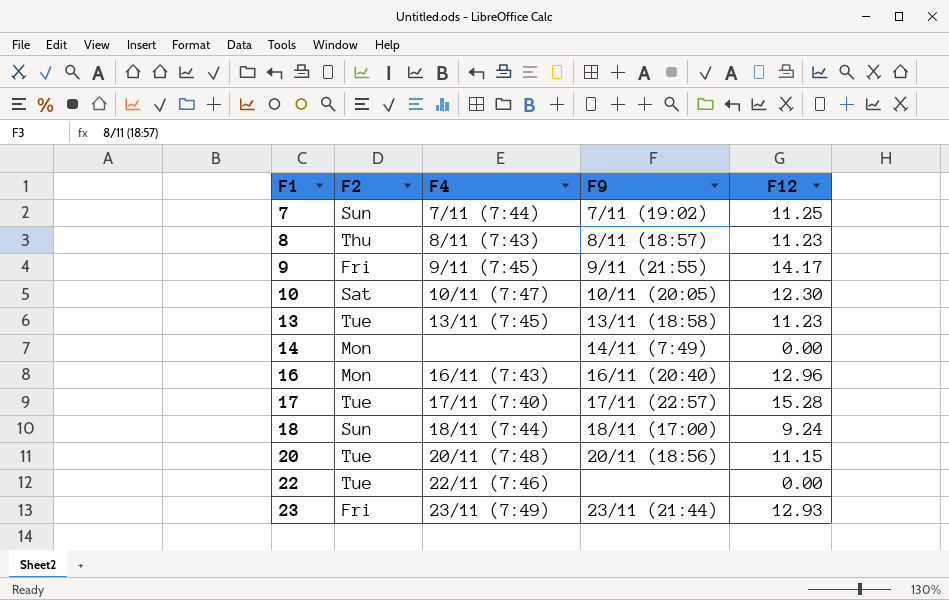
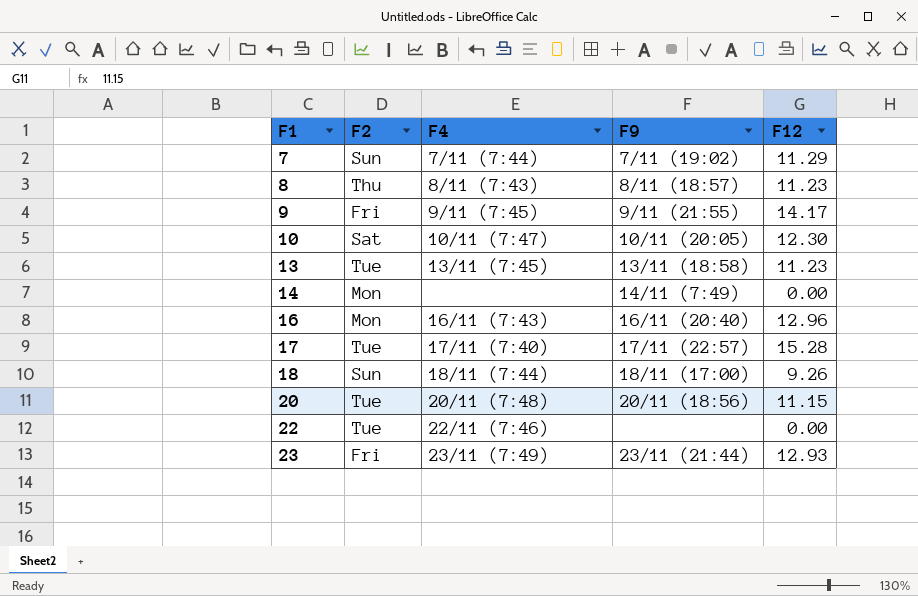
7 | F12: 11.25 -> 11.29
18 | F12: 9.24 -> 9.26

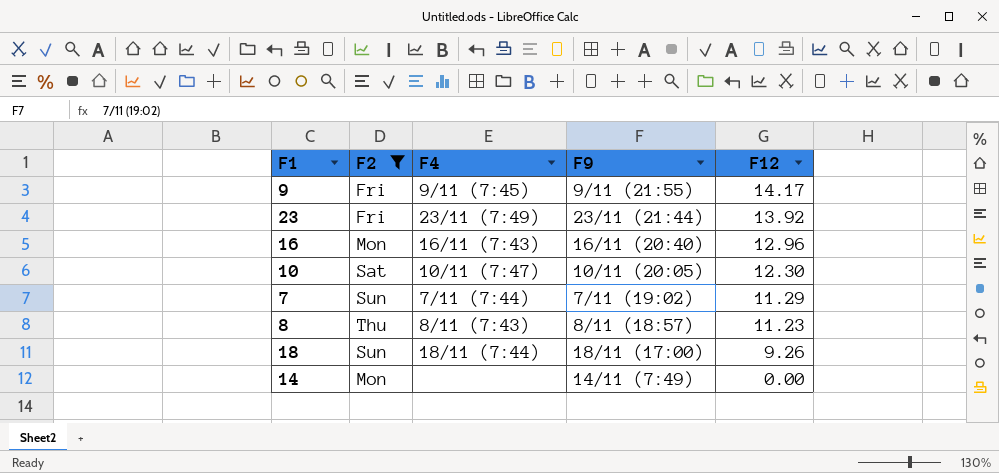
filter: none -> F2 != Tue
row order: F1 ascending -> F12 descending
23 | F12: 12.93 -> 13.92

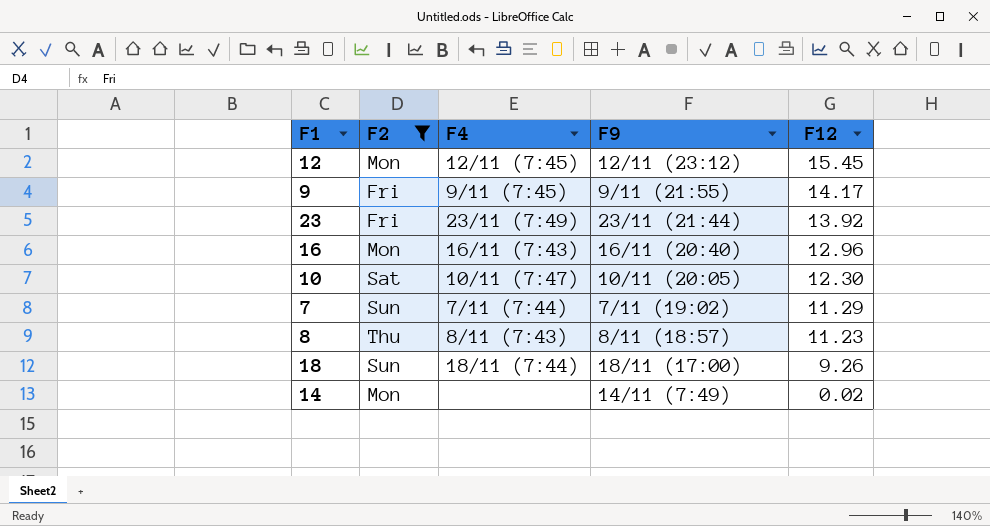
row 12: none -> Mon | 12/11 (7:45) | 12/11 (23:12) | 15.45
14 | F12: 0.00 -> 0.02

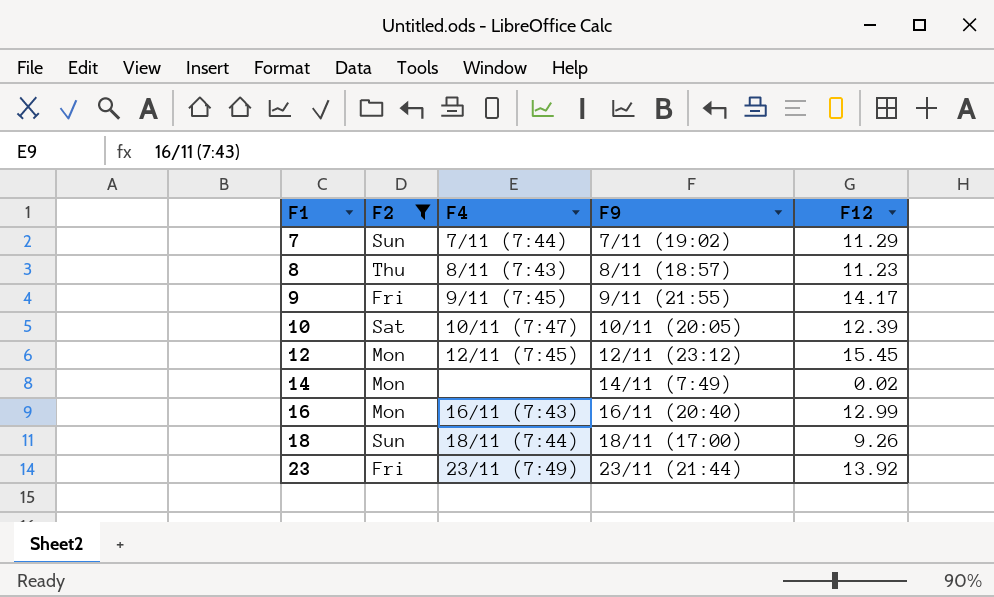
row order: F12 descending -> F1 ascending
10 | F12: 12.30 -> 12.39
16 | F12: 12.96 -> 12.99

